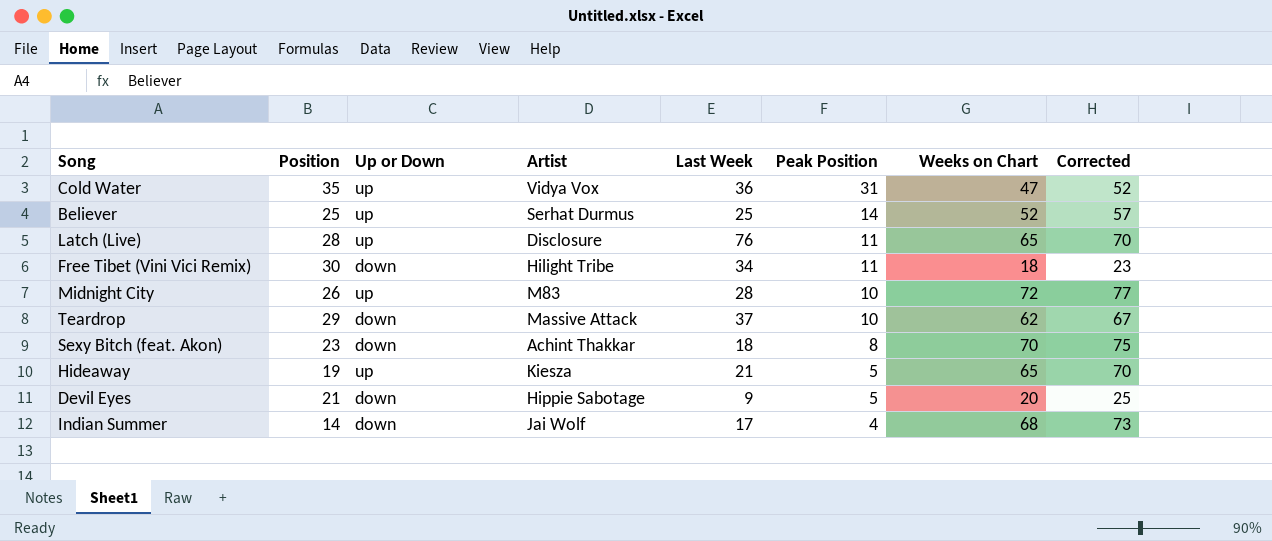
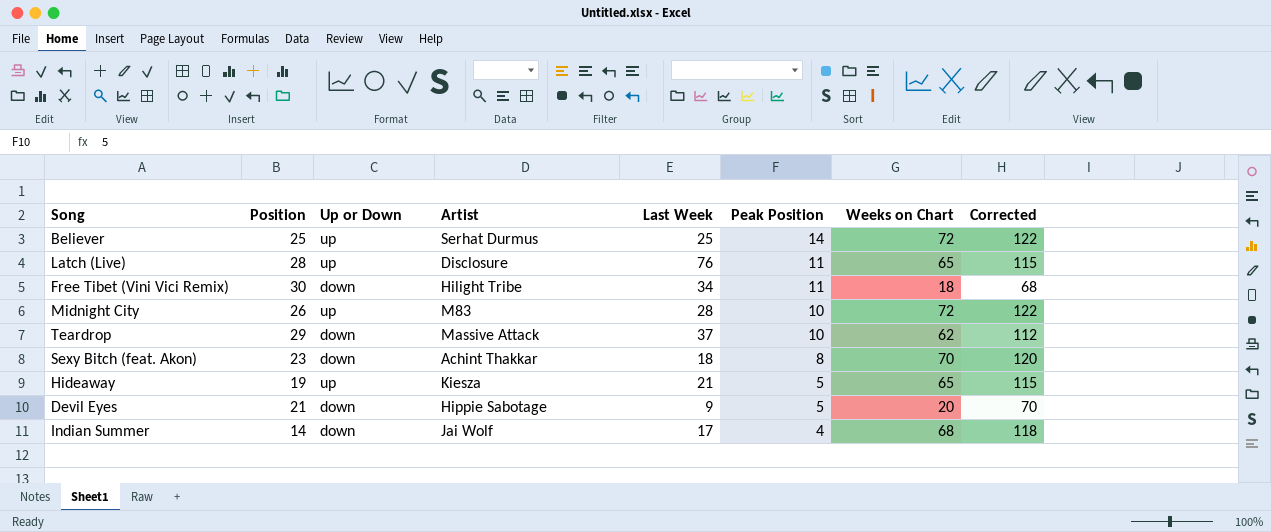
column Corrected | formula: [Weeks on Chart] + 5 -> [Weeks on Chart] + 50
row Cold Water: 35 | up | Vidya Vox | 36 | 31 | 47 | 52 -> none
Believer | Weeks on Chart: 52 -> 72

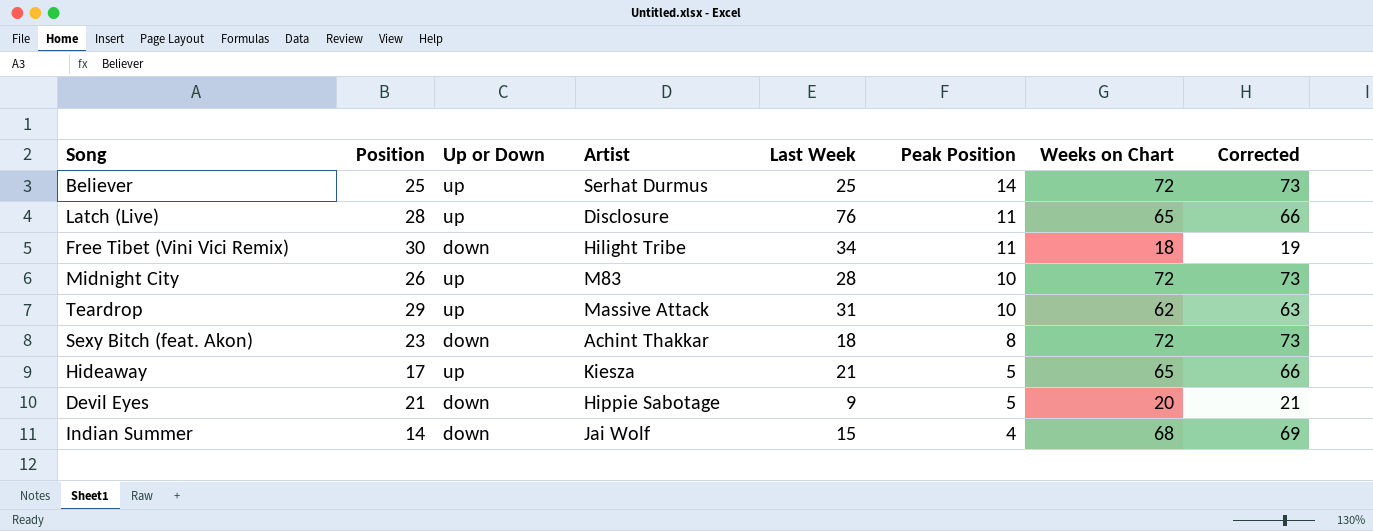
column Corrected | formula: [Weeks on Chart] + 50 -> [Weeks on Chart] + 1
Teardrop | Up or Down: down -> up
Teardrop | Last Week: 37 -> 31
Sexy Bitch (feat. Akon) | Weeks on Chart: 70 -> 72
Hideaway | Position: 19 -> 17
Indian Summer | Last Week: 17 -> 15

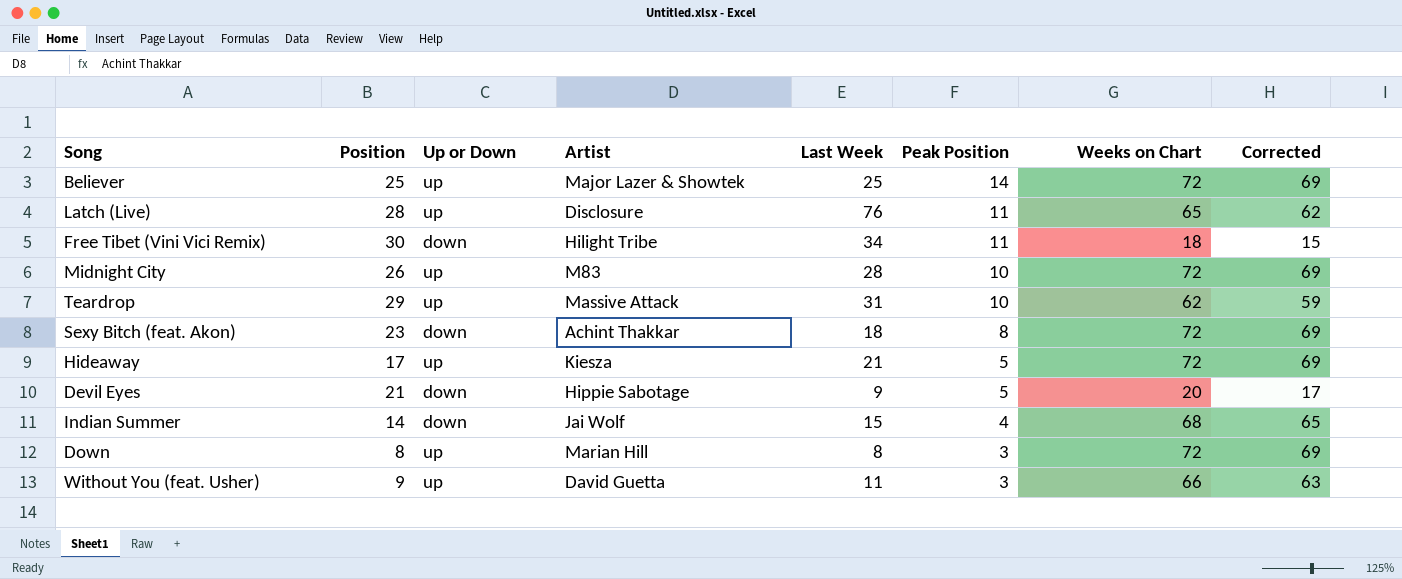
column Corrected | formula: [Weeks on Chart] + 1 -> [Weeks on Chart] - 3
Believer | Artist: Serhat Durmus -> Major Lazer & Showtek
Hideaway | Weeks on Chart: 65 -> 72
row Down: none -> 8 | up | Marian Hill | 8 | 3 | 72 | 69
row Without You (feat. Usher): none -> 9 | up | David Guetta | 11 | 3 | 66 | 63

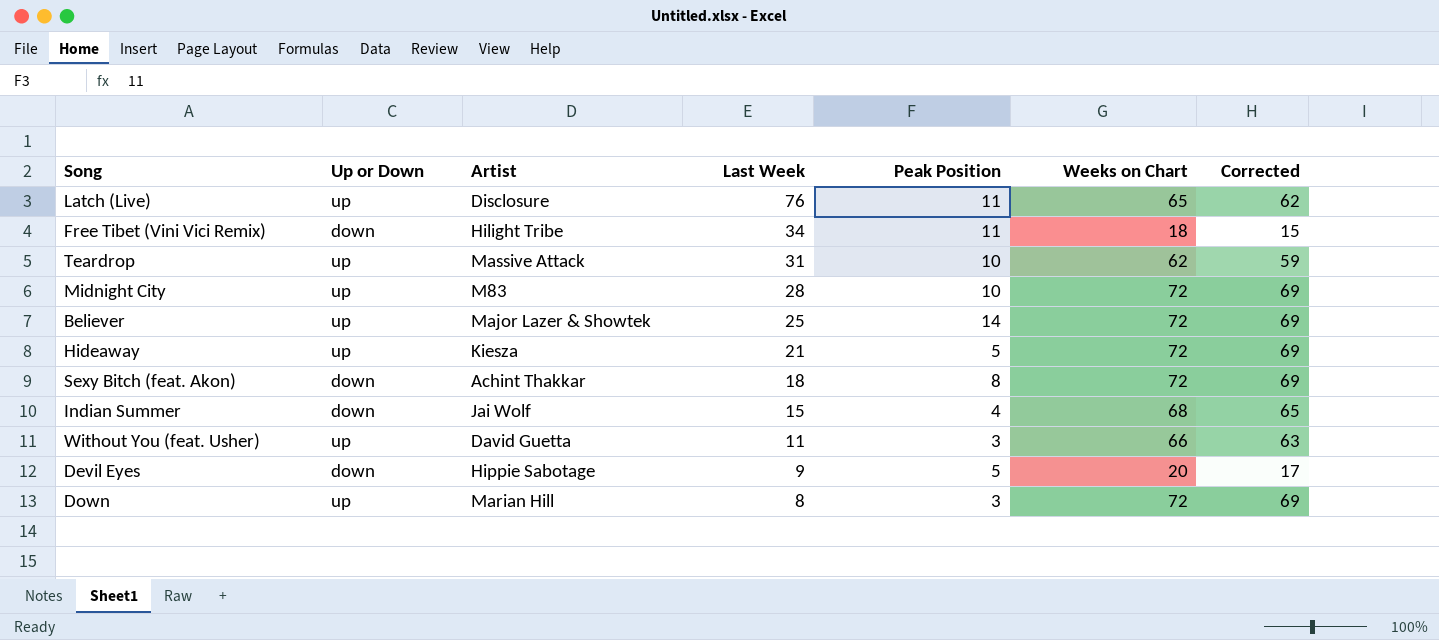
row order: Peak Position descending -> Last Week descending
column Position | position: 2 -> none

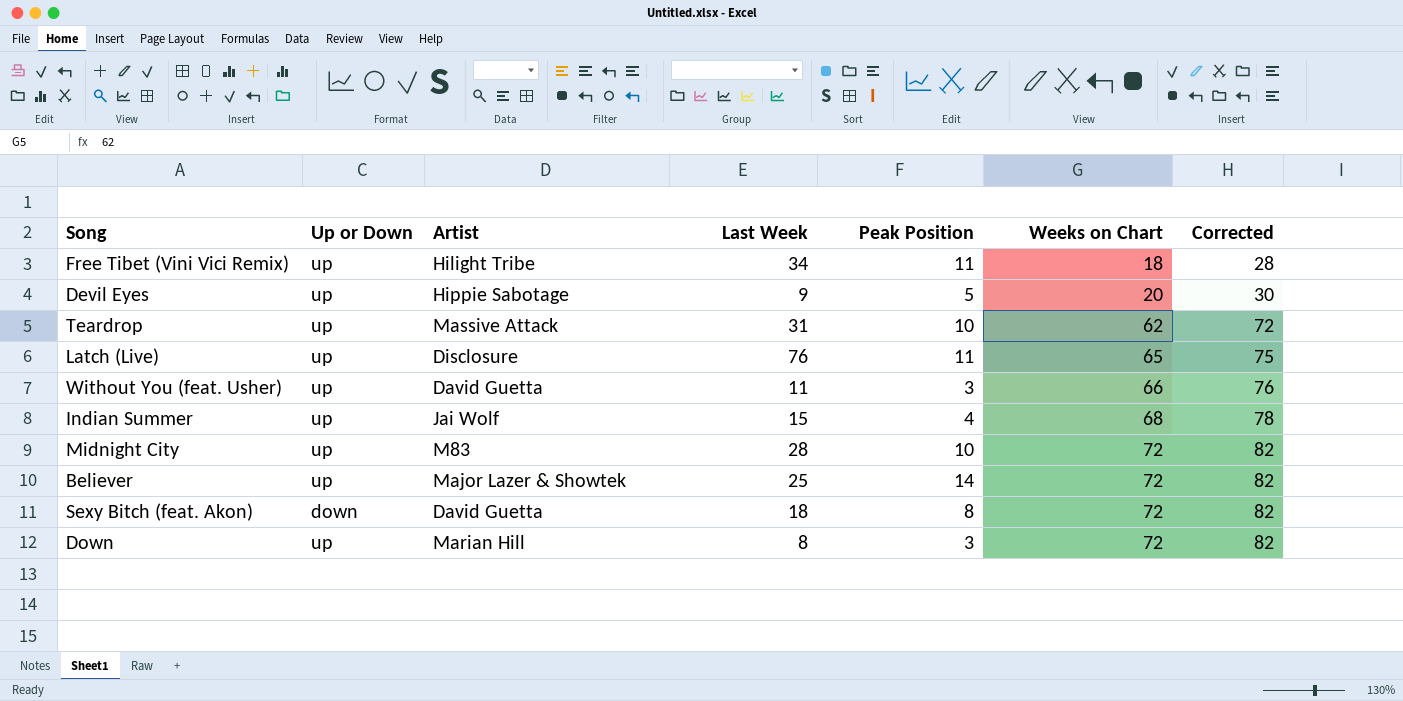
row order: Last Week descending -> Weeks on Chart ascending
column Corrected | formula: [Weeks on Chart] - 3 -> [Weeks on Chart] + 10
row Hideaway: up | Kiesza | 21 | 5 | 72 | 69 -> none
Free Tibet (Vini Vici Remix) | Up or Down: down -> up
Devil Eyes | Up or Down: down -> up
Indian Summer | Up or Down: down -> up
Sexy Bitch (feat. Akon) | Artist: Achint Thakkar -> David Guetta

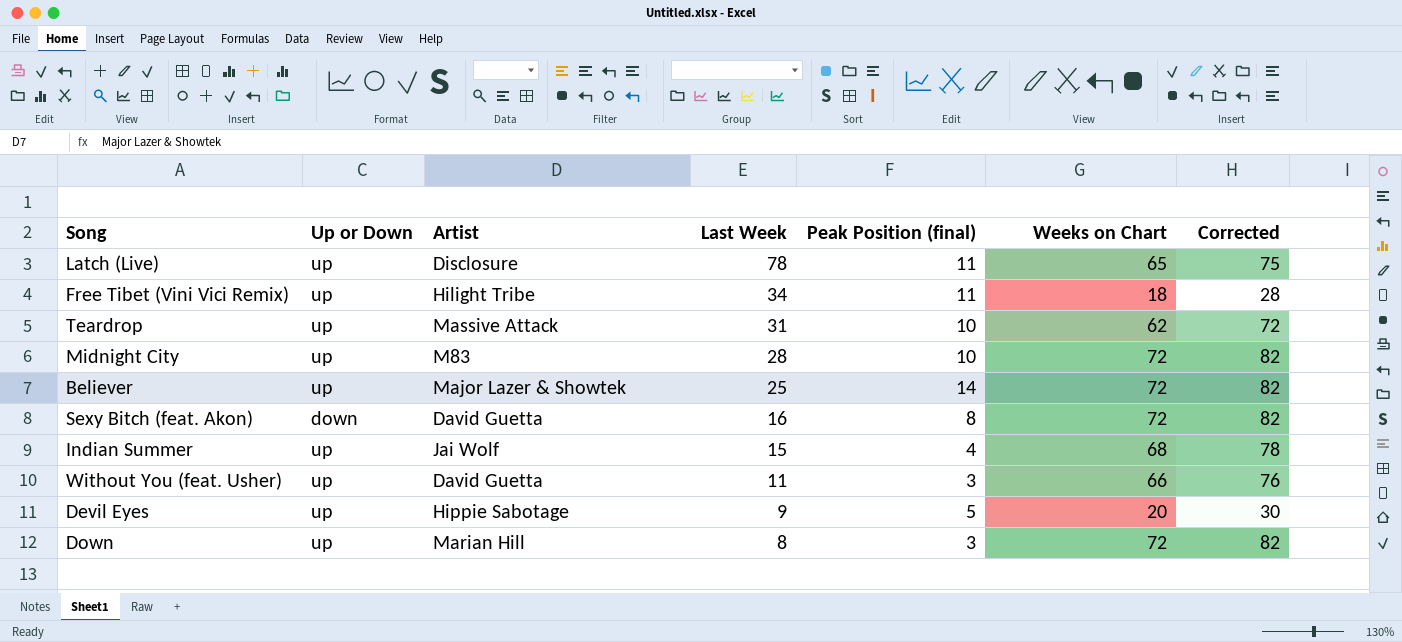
row order: Weeks on Chart ascending -> Last Week descending
column name: Peak Position -> Peak Position (final)
Latch (Live) | Last Week: 76 -> 78
Sexy Bitch (feat. Akon) | Last Week: 18 -> 16

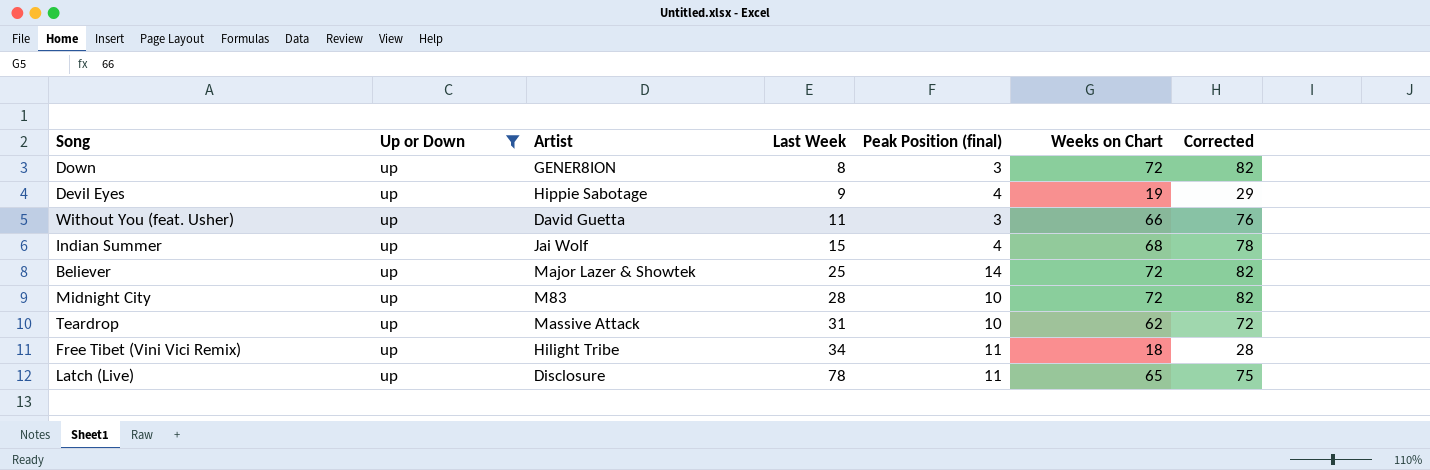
filter: none -> Up or Down = up
row order: Last Week descending -> Last Week ascending
Down | Artist: Marian Hill -> GENER8ION
Devil Eyes | Peak Position (final): 5 -> 4
Devil Eyes | Weeks on Chart: 20 -> 19
Devil Eyes | Corrected: 30 -> 29

